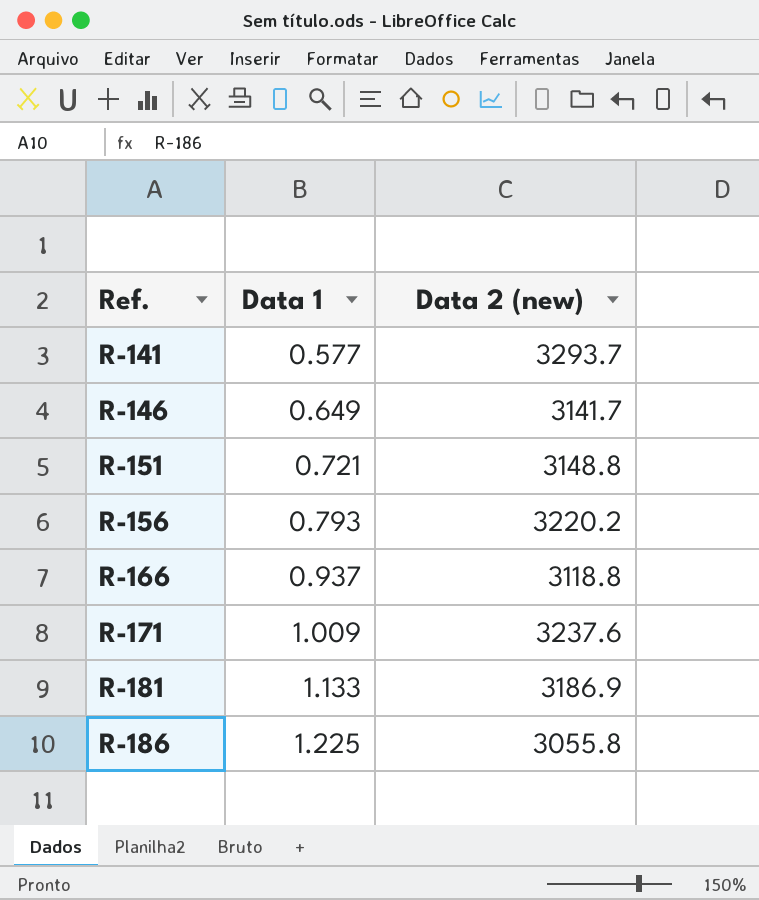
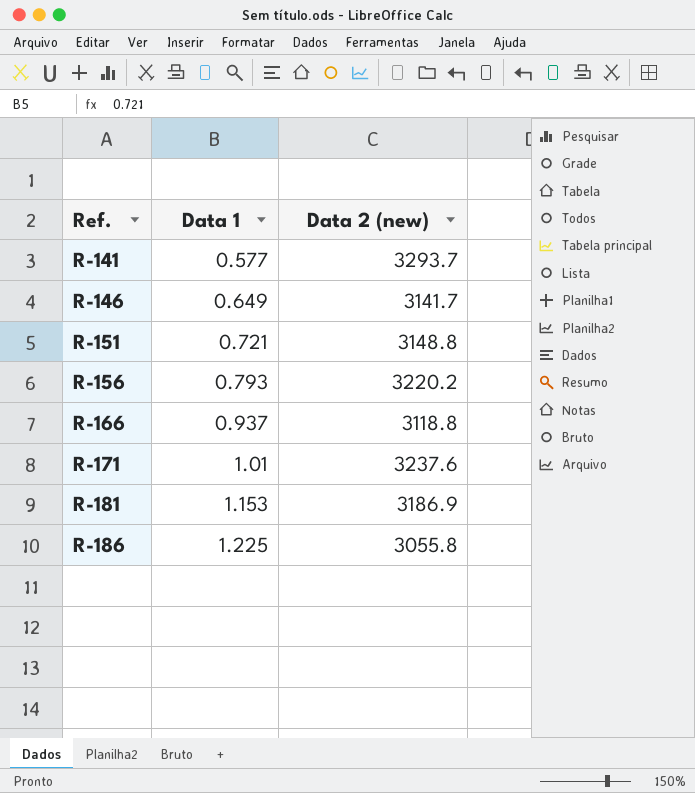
R-171 | Data 1: 1.009 -> 1.01
R-181 | Data 1: 1.133 -> 1.153

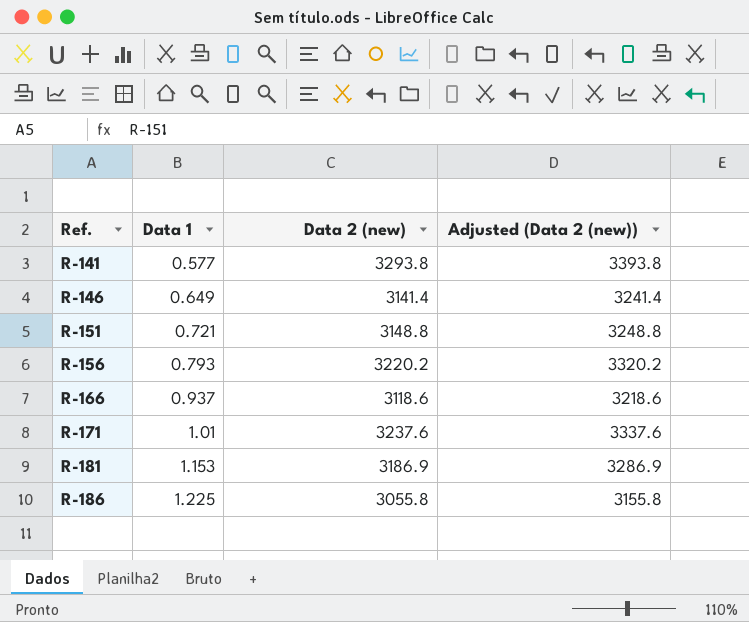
column Adjusted (Data 2 (new)) | formula: none -> [Data 2 (new)] + 100
R-141 | Data 2 (new): 3293.7 -> 3293.8
R-146 | Data 2 (new): 3141.7 -> 3141.4
R-166 | Data 2 (new): 3118.8 -> 3118.6

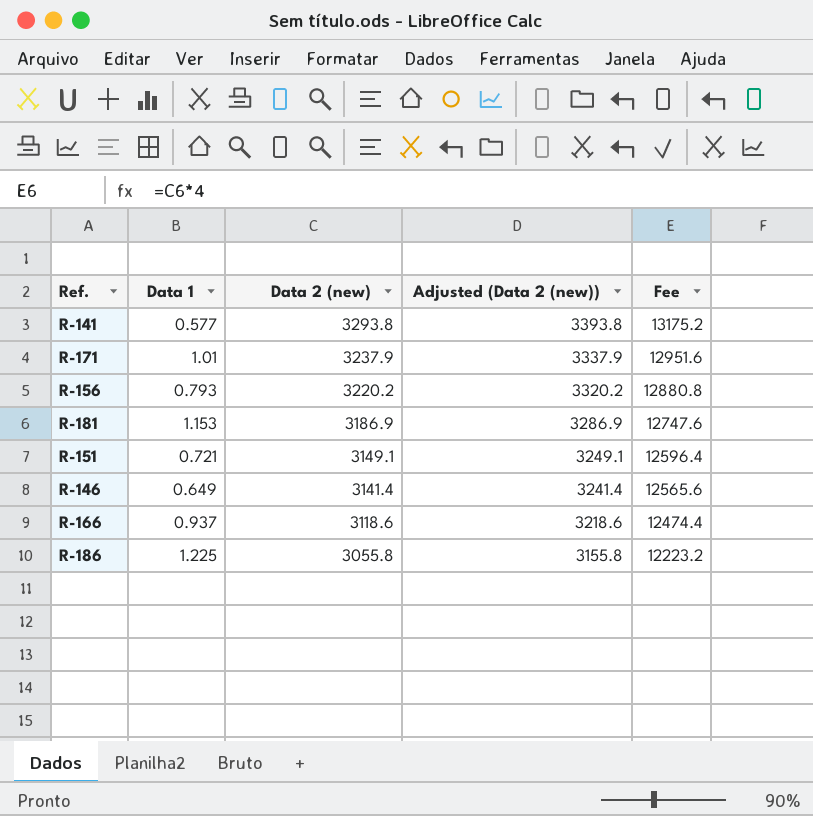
row order: Ref. ascending -> Data 2 (new) descending
column Fee | formula: none -> [Data 2 (new)] * 4
R-171 | Data 2 (new): 3237.6 -> 3237.9
R-171 | Adjusted (Data 2 (new)): 3337.6 -> 3337.9
R-151 | Data 2 (new): 3148.8 -> 3149.1
R-151 | Adjusted (Data 2 (new)): 3248.8 -> 3249.1

